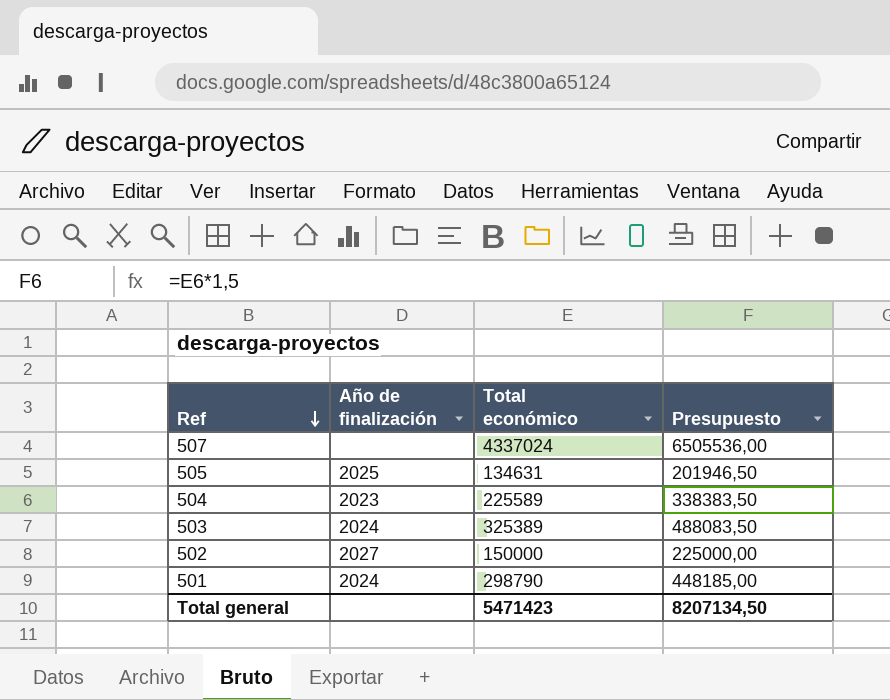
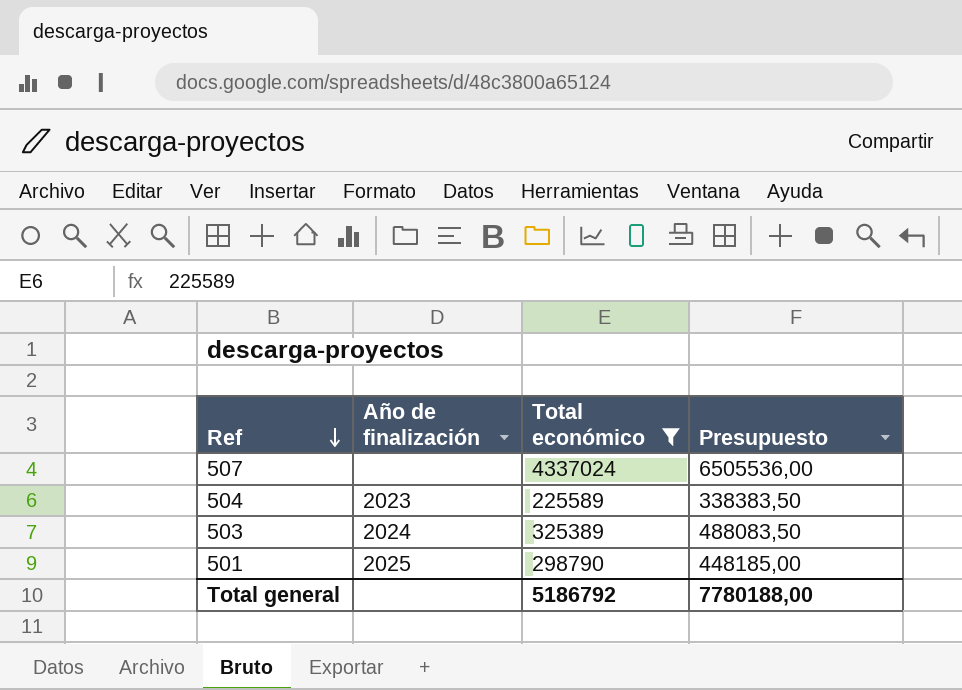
filter: none -> Total económico >= 225589
501 | Año de finalización: 2024 -> 2025
Total general | Total económico: 5471423 -> 5186792
Total general | Presupuesto: 8207134,50 -> 7780188,00

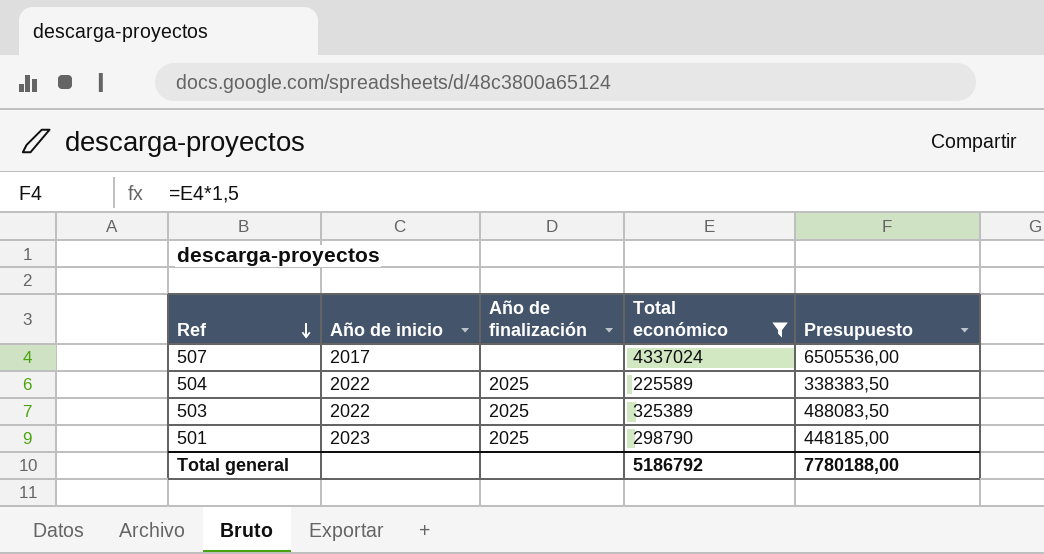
column Año de inicio | position: none -> 2
504 | Año de finalización: 2023 -> 2025
503 | Año de finalización: 2024 -> 2025

